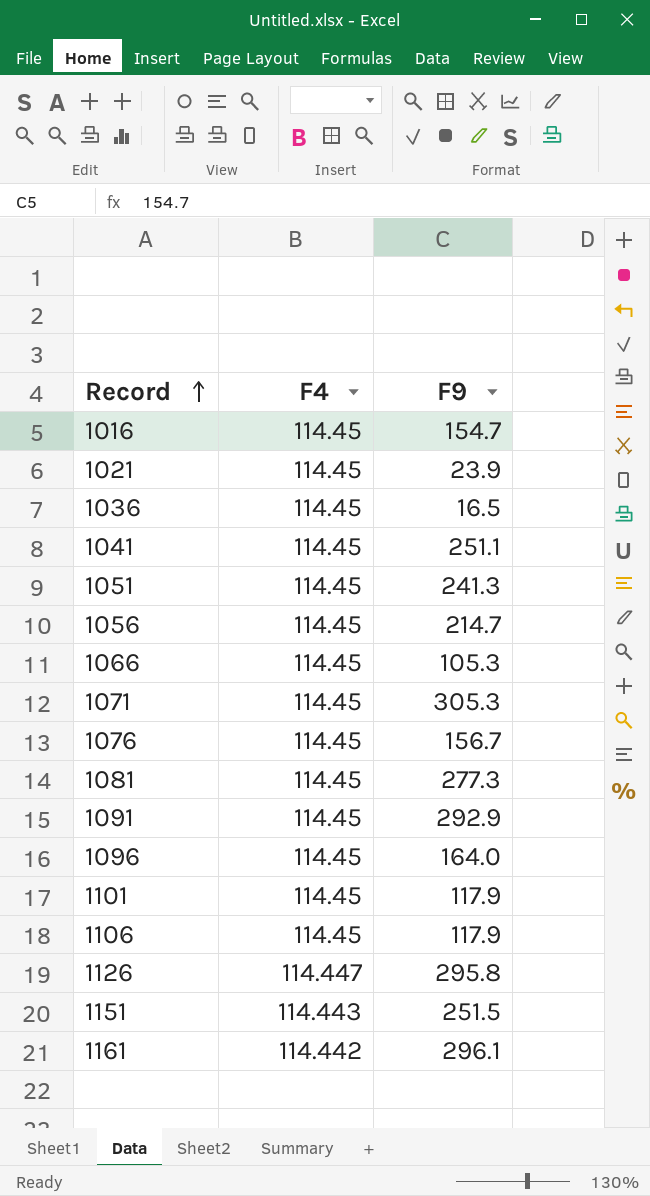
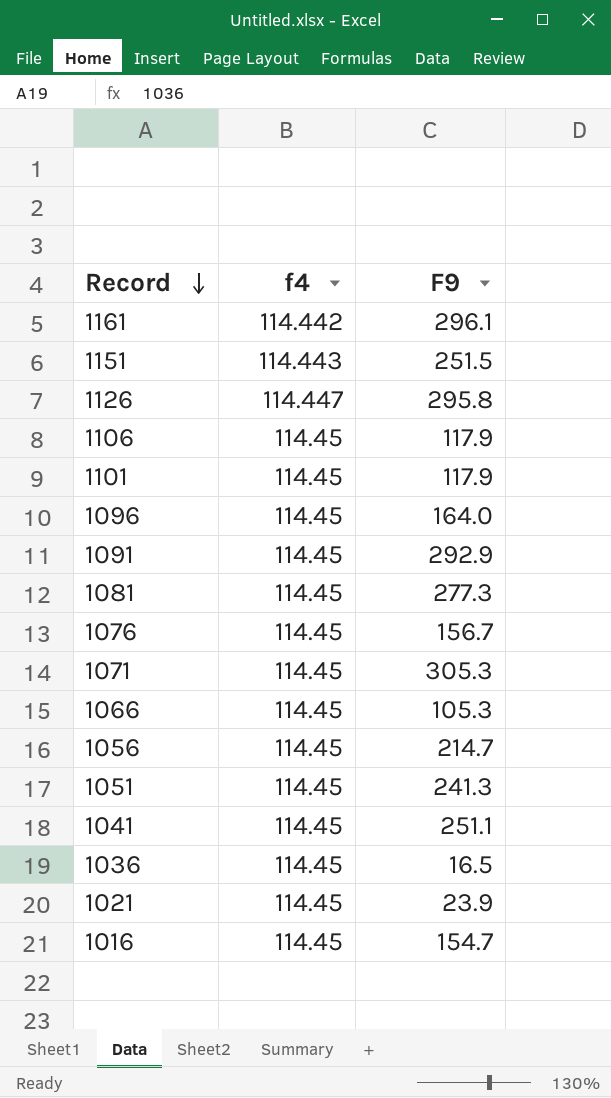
row order: Record ascending -> Record descending
column name: F4 -> f4

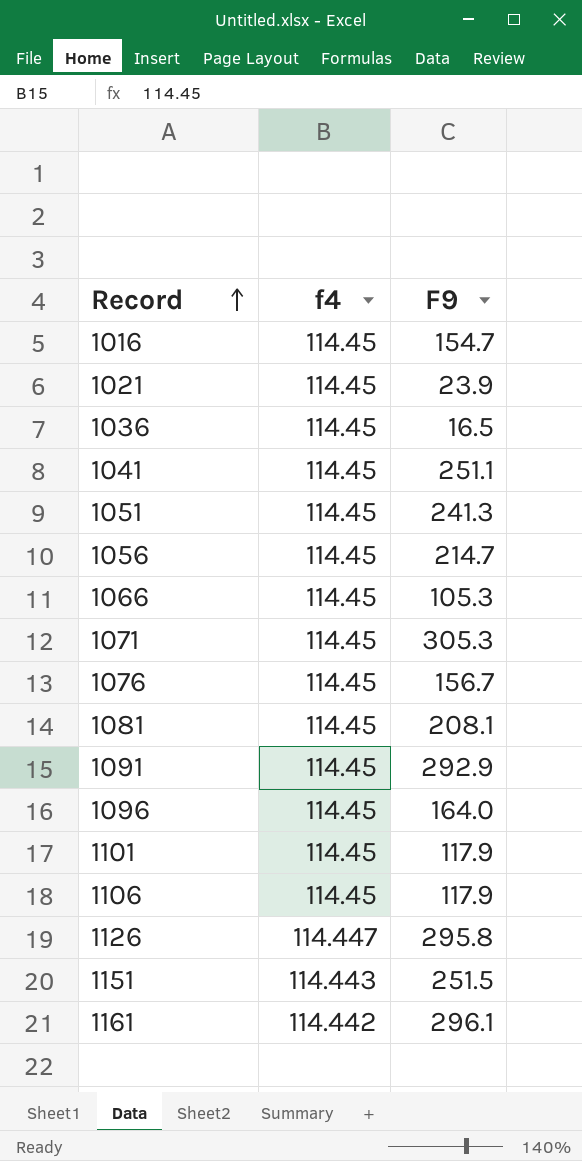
row order: Record descending -> Record ascending
1081 | F9: 277.3 -> 208.1

